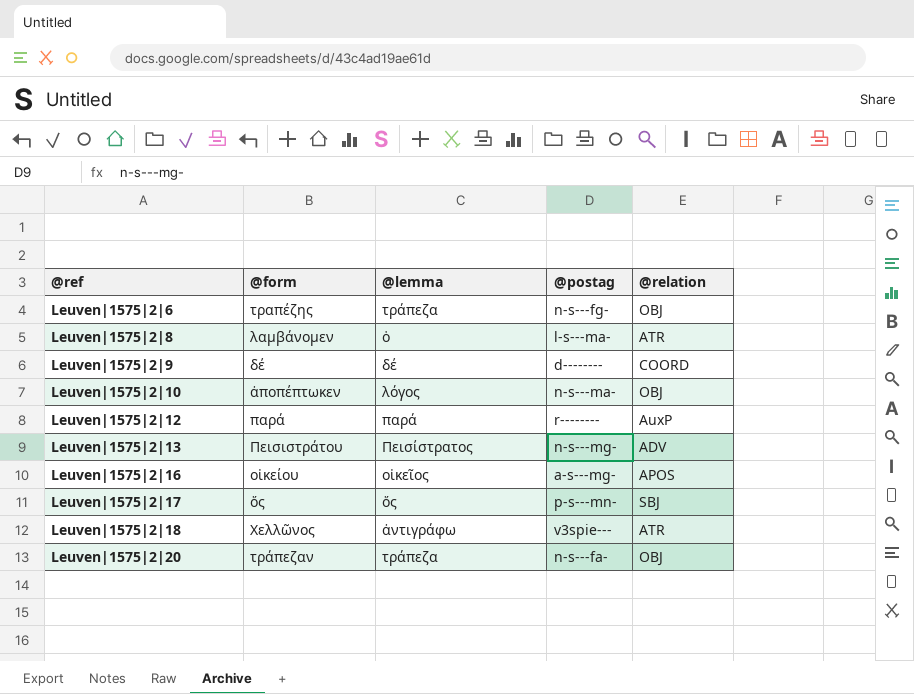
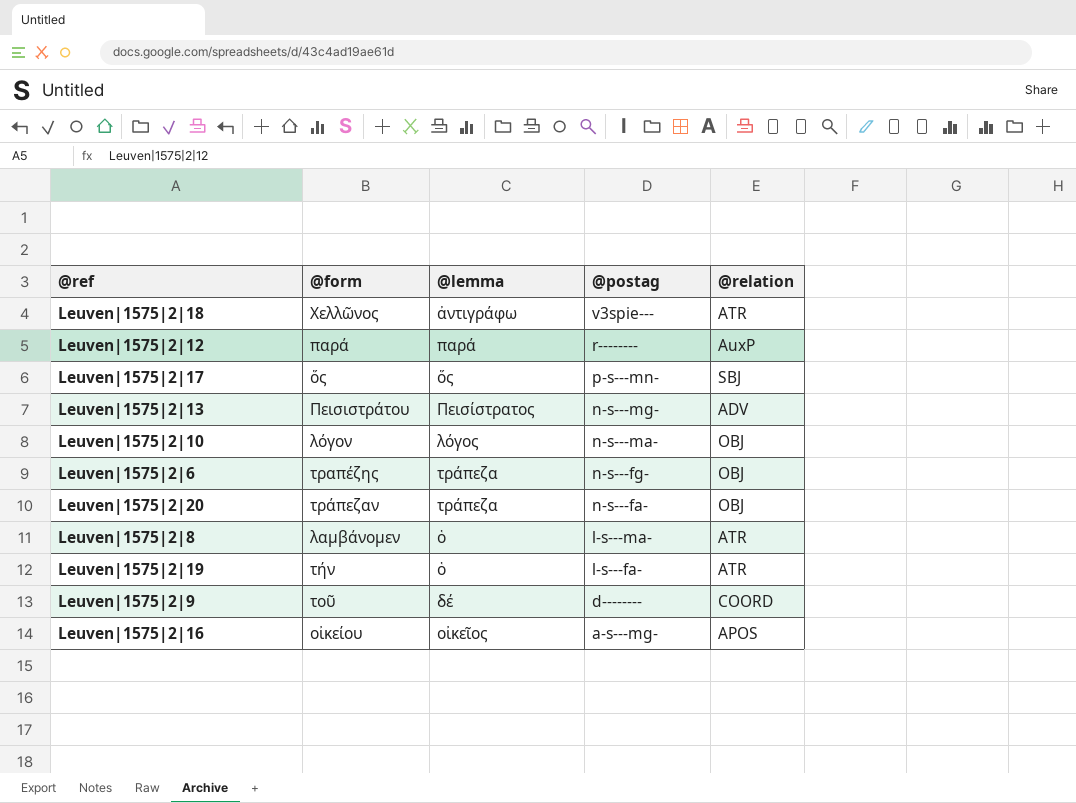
row order: @ref ascending -> @postag descending
Leuven|1575|2|10 | @form: ἀποπέπτωκεν -> λόγον
row Leuven|1575|2|19: none -> τήν | ὁ | l-s---fa- | ATR
Leuven|1575|2|9 | @form: δέ -> τοῦ

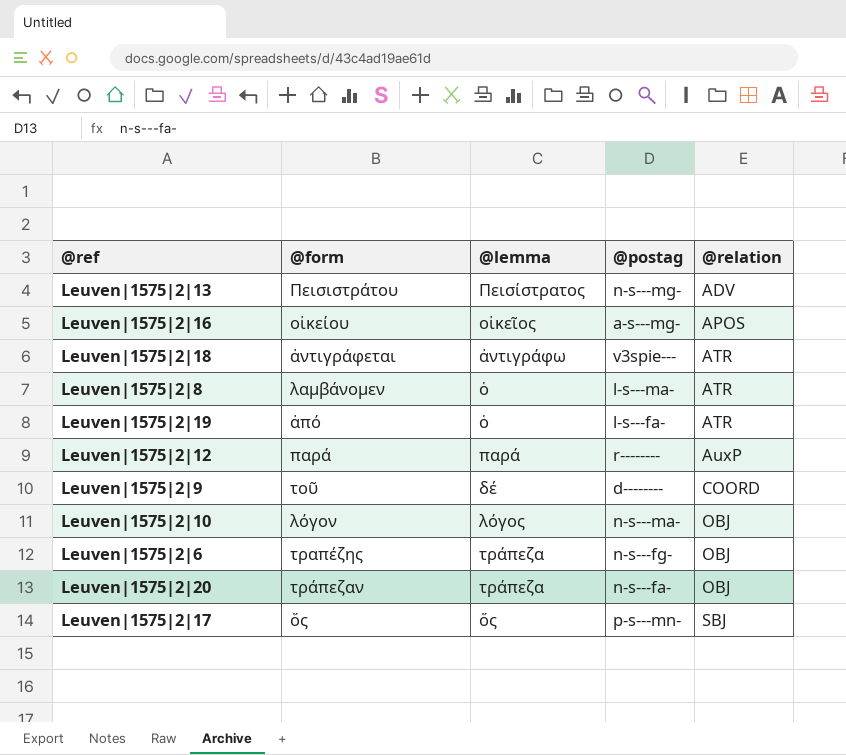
row order: @postag descending -> @relation ascending
Leuven|1575|2|18 | @form: Χελλῶνος -> ἀντιγράφεται
Leuven|1575|2|19 | @form: τήν -> ἀπό

